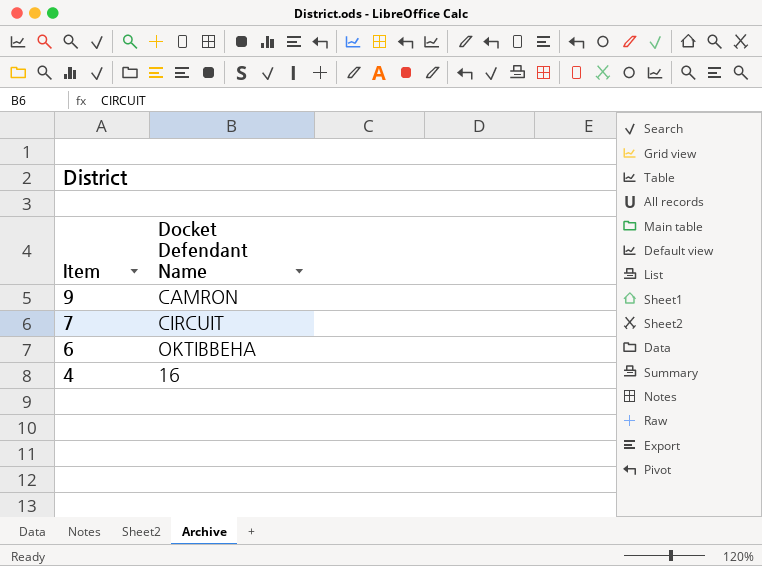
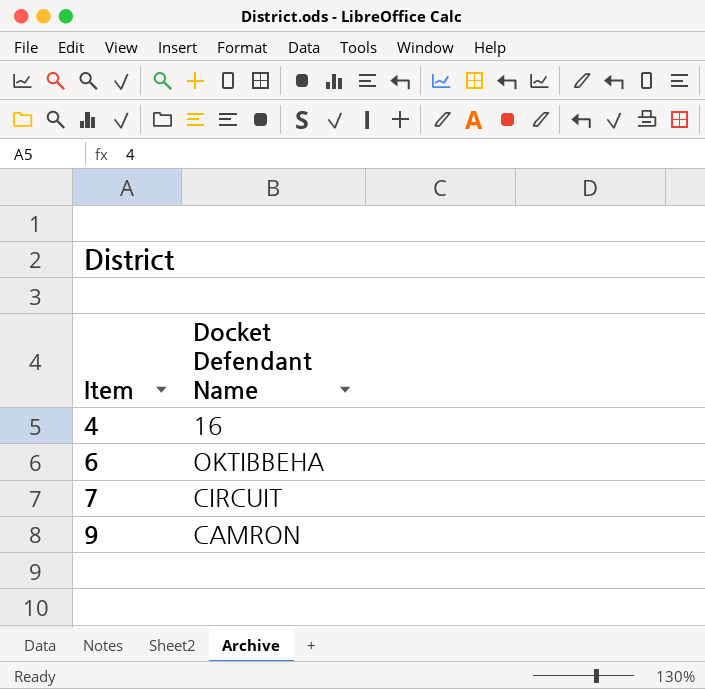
row order: Item descending -> Item ascending

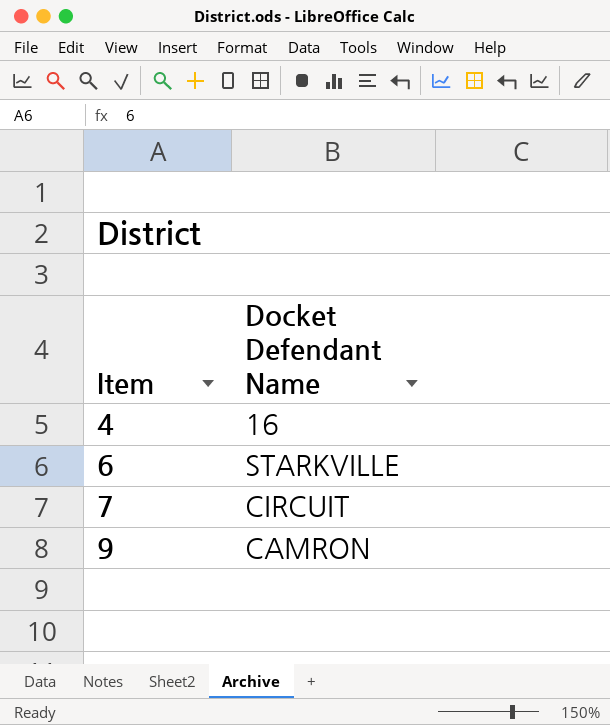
6 | Docket Defendant Name: OKTIBBEHA -> STARKVILLE

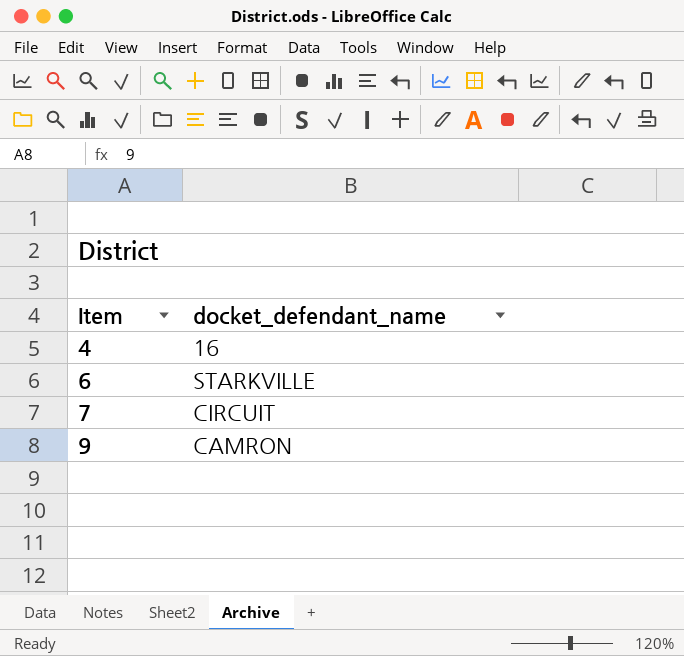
column name: Docket Defendant Name -> docket_defendant_name

